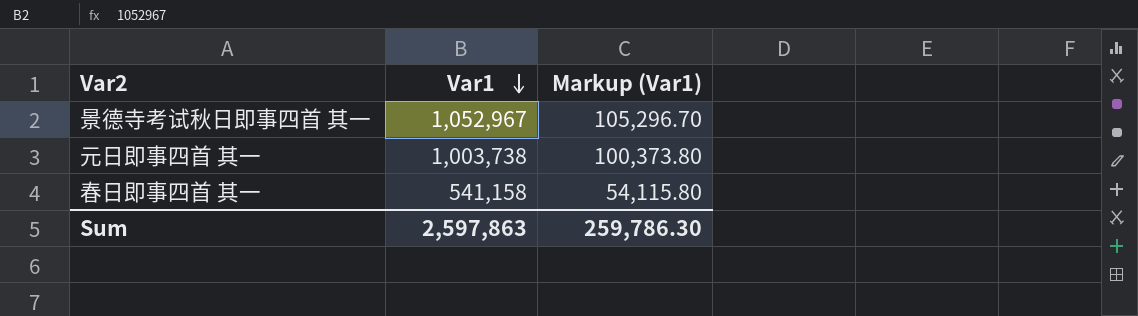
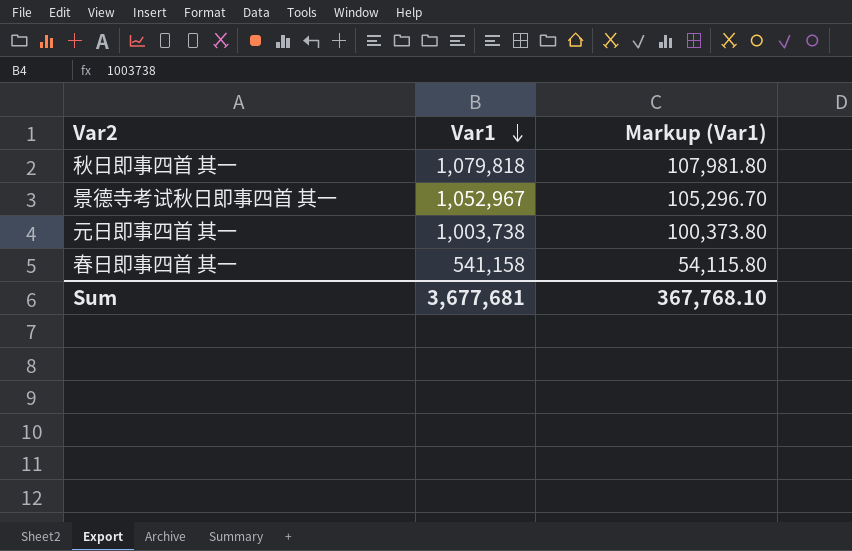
row 秋日即事四首 其一: none -> 1,079,818 | 107,981.80
Sum | Var1: 2,597,863 -> 3,677,681
Sum | Markup (Var1): 259,786.30 -> 367,768.10

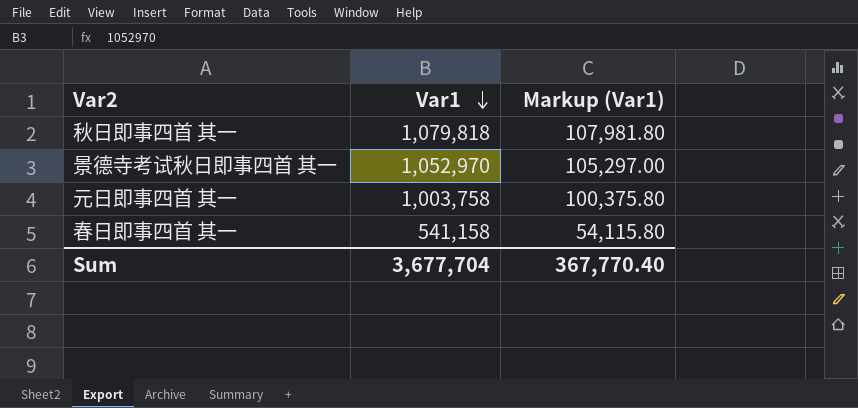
景德寺考试秋日即事四首 其一 | Var1: 1,052,967 -> 1,052,970
景德寺考试秋日即事四首 其一 | Markup (Var1): 105,296.70 -> 105,297.00
元日即事四首 其一 | Var1: 1,003,738 -> 1,003,758
元日即事四首 其一 | Markup (Var1): 100,373.80 -> 100,375.80
Sum | Var1: 3,677,681 -> 3,677,704
Sum | Markup (Var1): 367,768.10 -> 367,770.40

